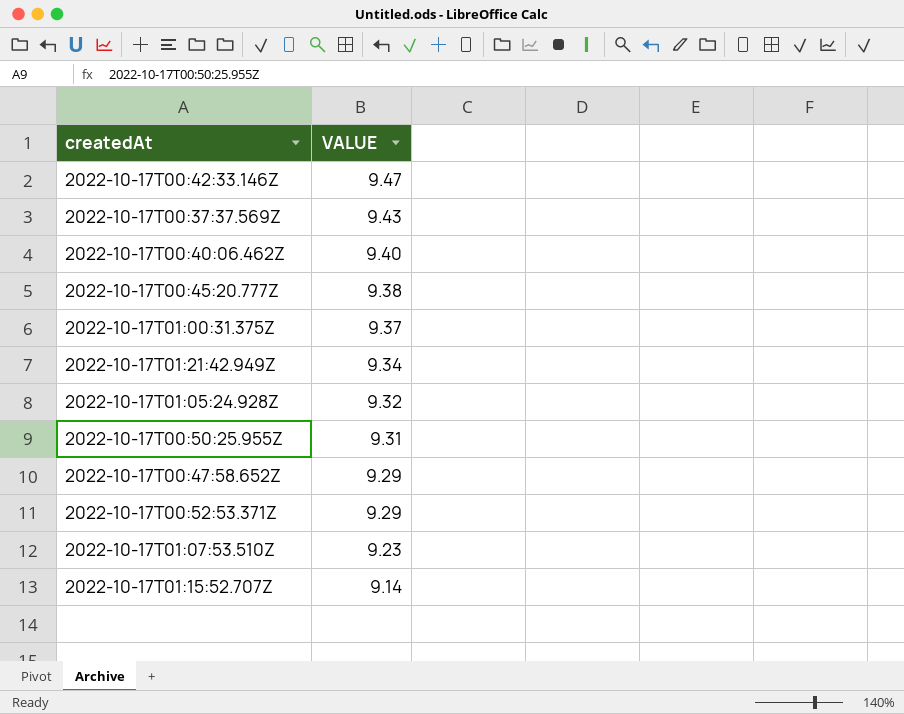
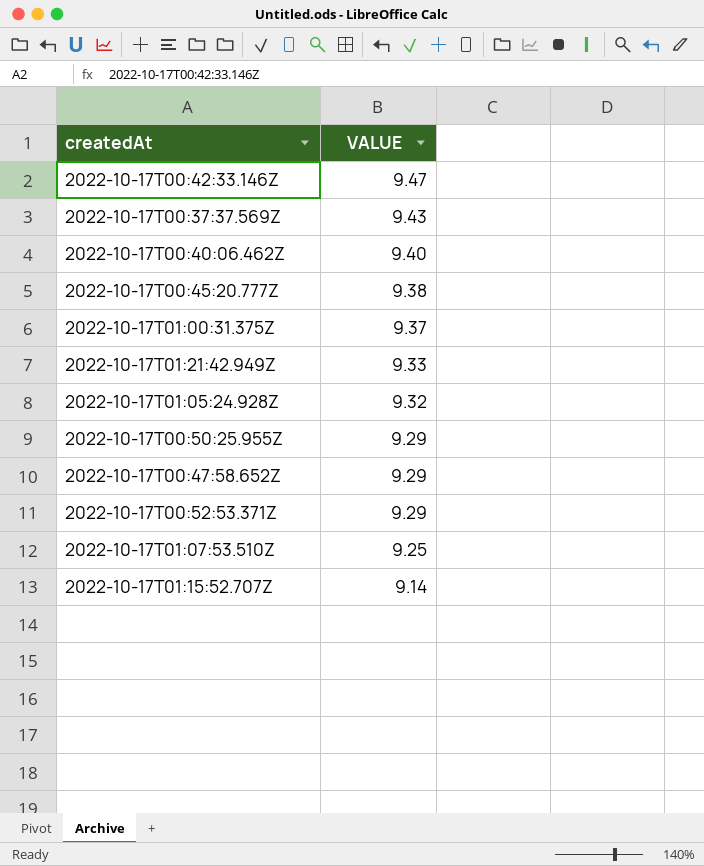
2022-10-17T01:21:42.949Z | VALUE: 9.34 -> 9.33
2022-10-17T00:50:25.955Z | VALUE: 9.31 -> 9.29
2022-10-17T01:07:53.510Z | VALUE: 9.23 -> 9.25

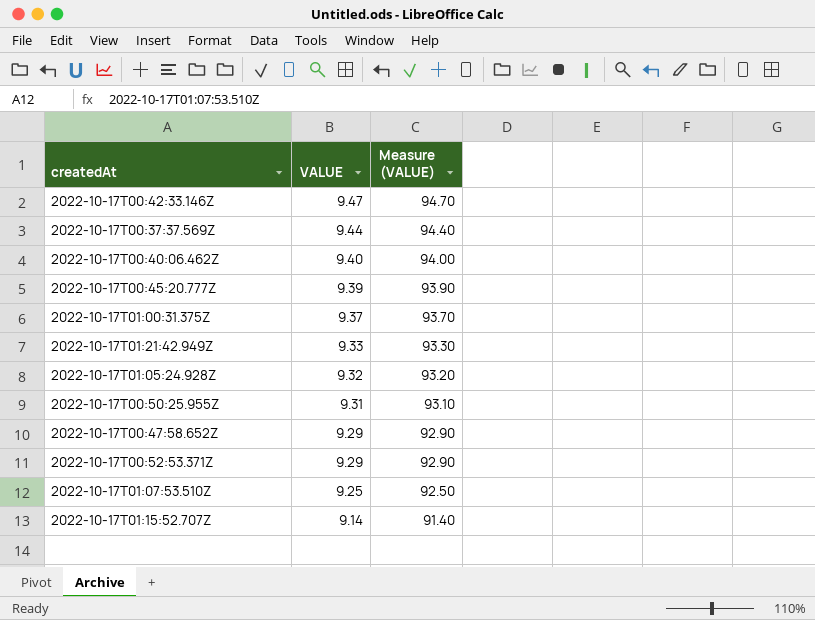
column Measure (VALUE) | formula: none -> [VALUE] * 10
2022-10-17T00:37:37.569Z | VALUE: 9.43 -> 9.44
2022-10-17T00:45:20.777Z | VALUE: 9.38 -> 9.39
2022-10-17T00:50:25.955Z | VALUE: 9.29 -> 9.31

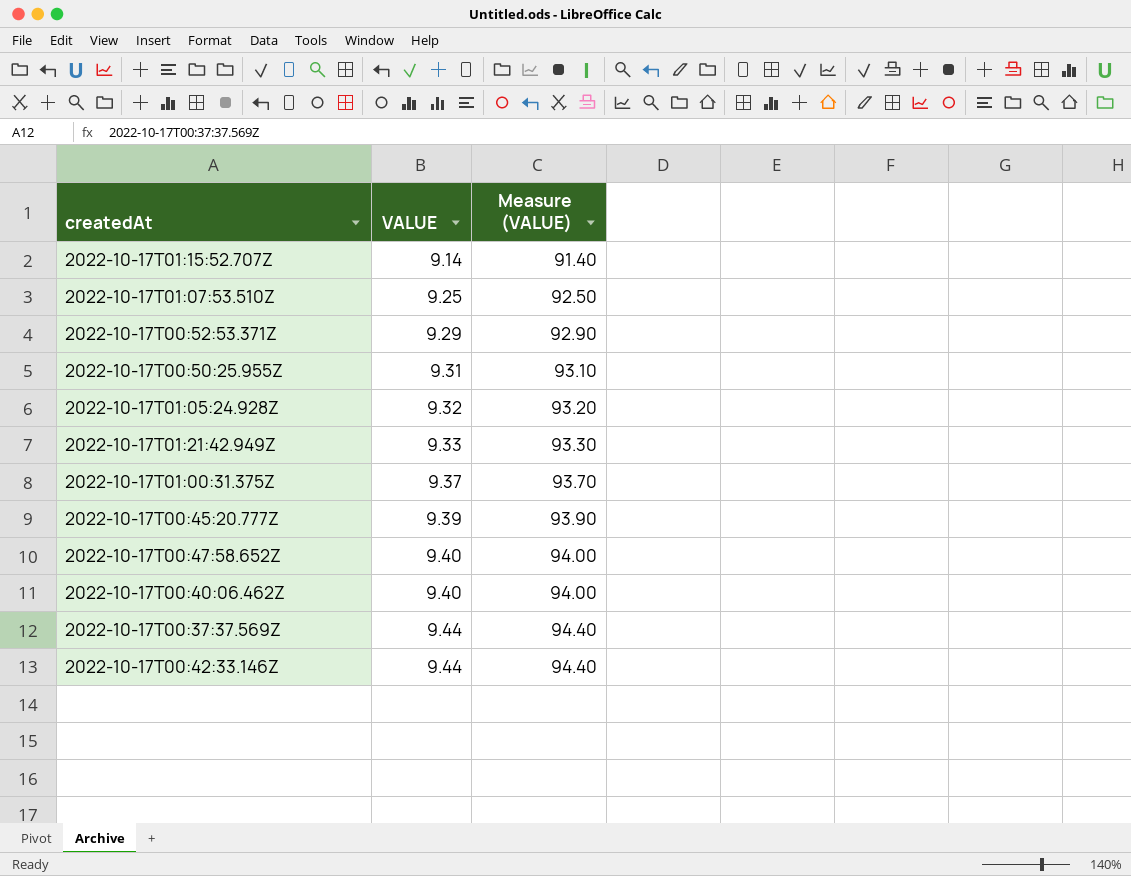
row order: VALUE descending -> VALUE ascending
2022-10-17T00:47:58.652Z | VALUE: 9.29 -> 9.40
2022-10-17T00:47:58.652Z | Measure (VALUE): 92.90 -> 94.00
2022-10-17T00:42:33.146Z | VALUE: 9.47 -> 9.44
2022-10-17T00:42:33.146Z | Measure (VALUE): 94.70 -> 94.40

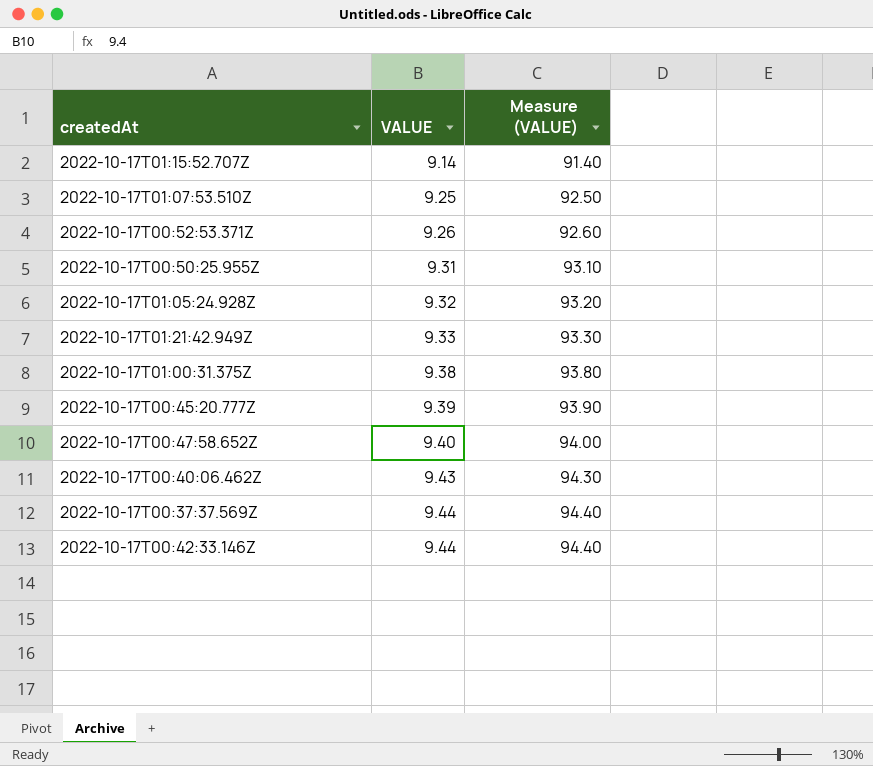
2022-10-17T00:52:53.371Z | VALUE: 9.29 -> 9.26
2022-10-17T00:52:53.371Z | Measure (VALUE): 92.90 -> 92.60
2022-10-17T01:00:31.375Z | VALUE: 9.37 -> 9.38
2022-10-17T01:00:31.375Z | Measure (VALUE): 93.70 -> 93.80
2022-10-17T00:40:06.462Z | VALUE: 9.40 -> 9.43
2022-10-17T00:40:06.462Z | Measure (VALUE): 94.00 -> 94.30

